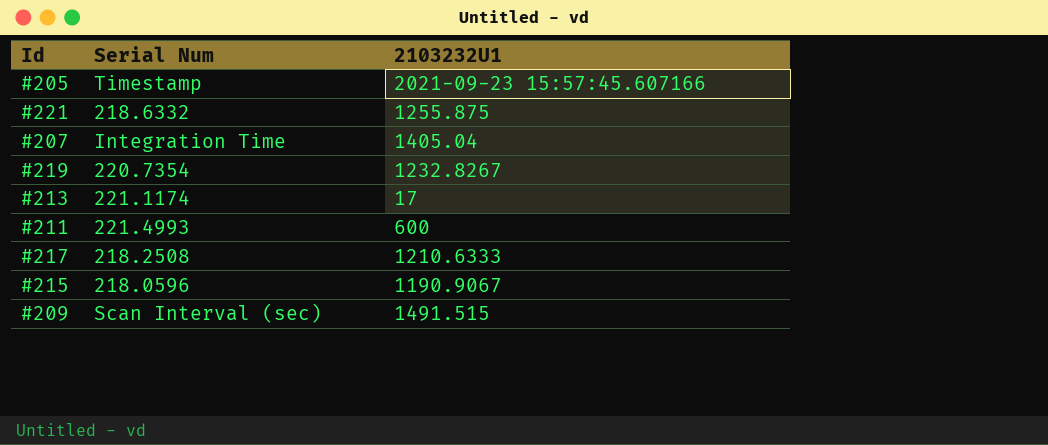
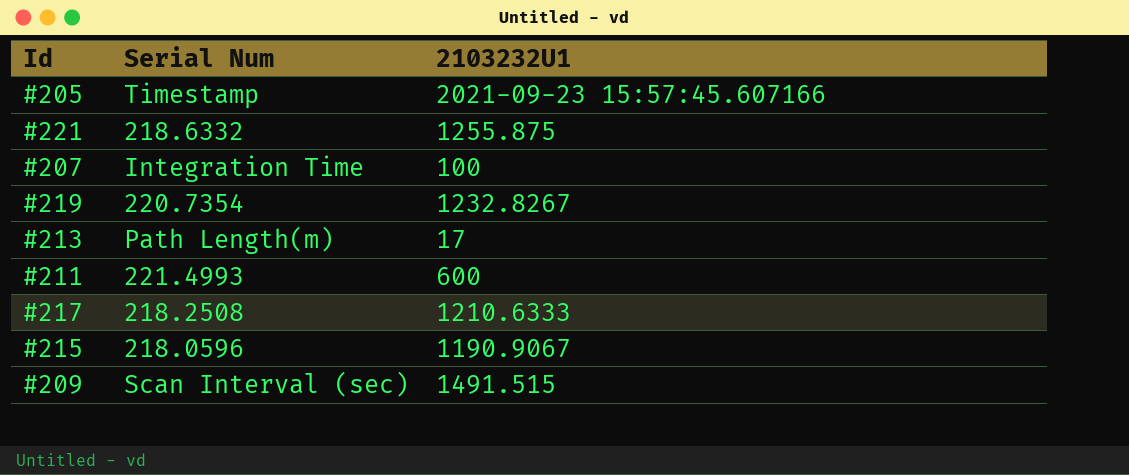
#207 | 2103232U1: 1405.04 -> 100
#213 | Serial Num: 221.1174 -> Path Length(m)

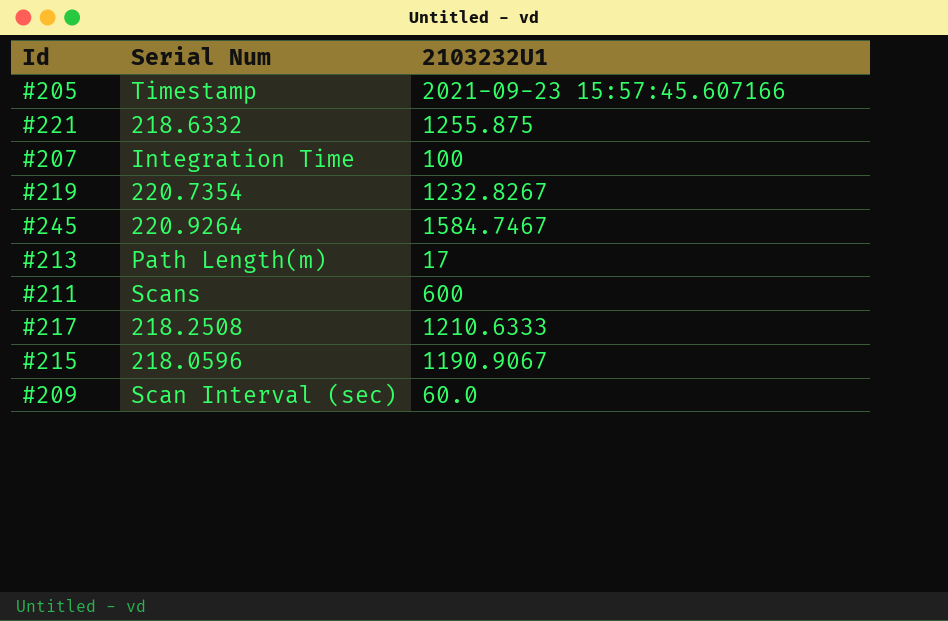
row #245: none -> 220.9264 | 1584.7467
#211 | Serial Num: 221.4993 -> Scans
#209 | 2103232U1: 1491.515 -> 60.0

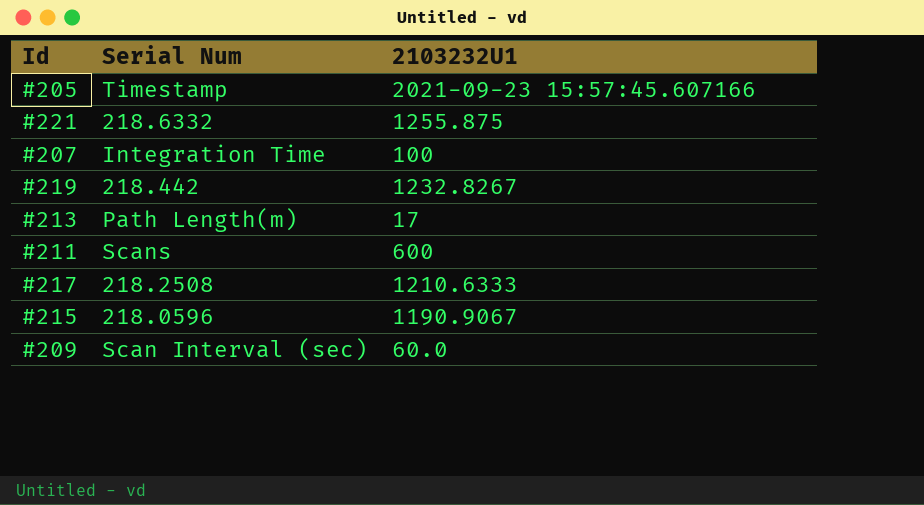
row #245: 220.9264 | 1584.7467 -> none
#219 | Serial Num: 220.7354 -> 218.442

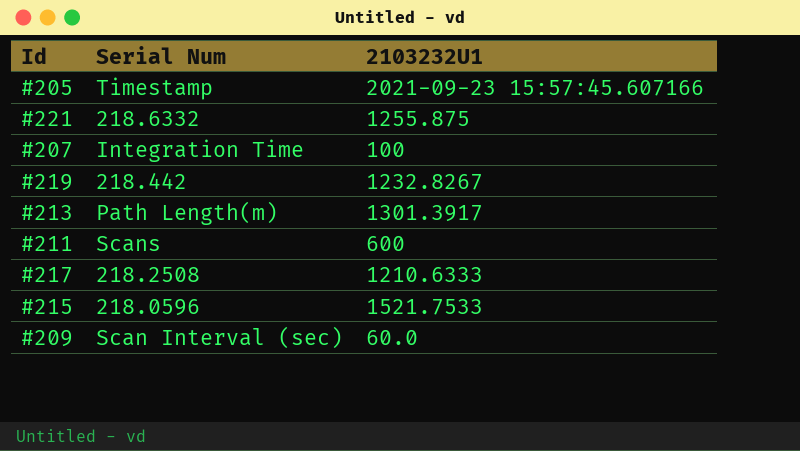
#213 | 2103232U1: 17 -> 1301.3917
#215 | 2103232U1: 1190.9067 -> 1521.7533

